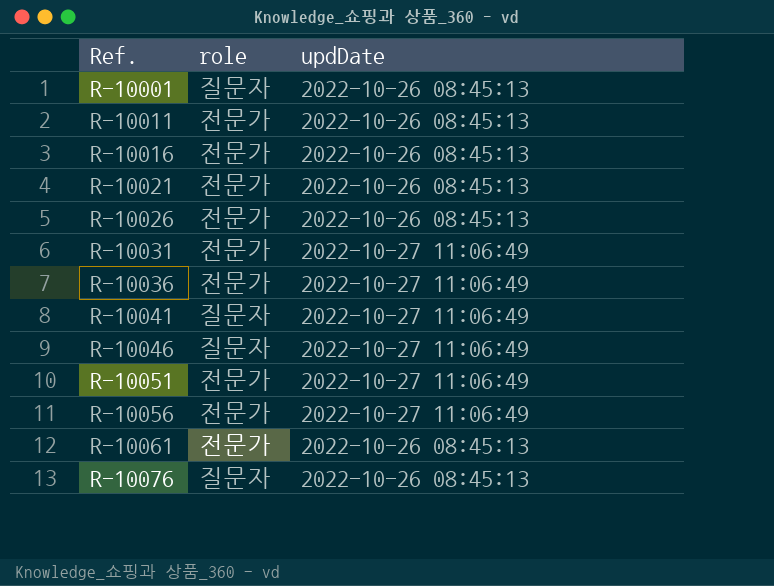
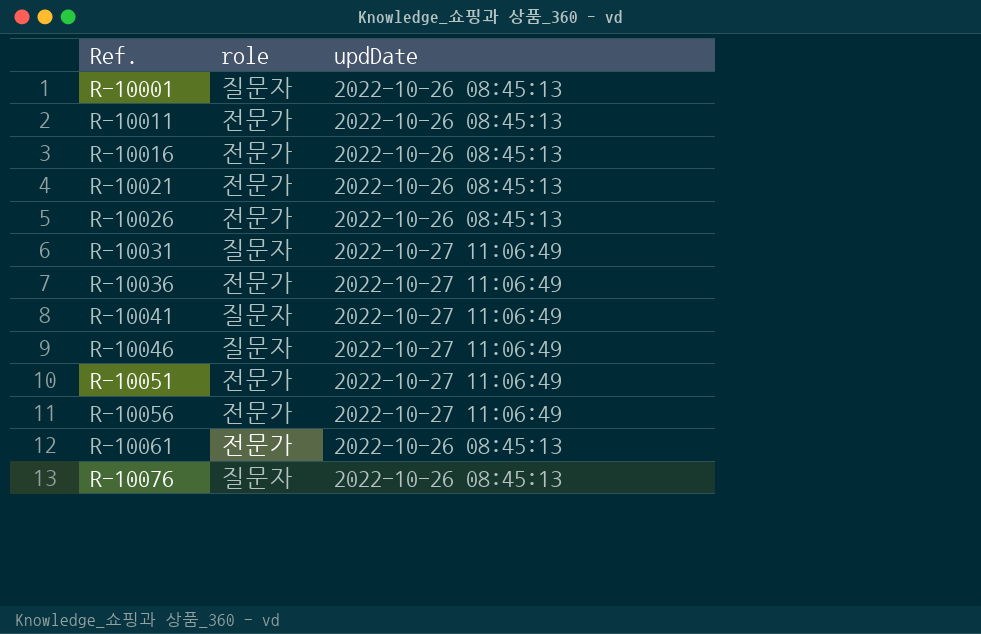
R-10031 | role: 전문가 -> 질문자

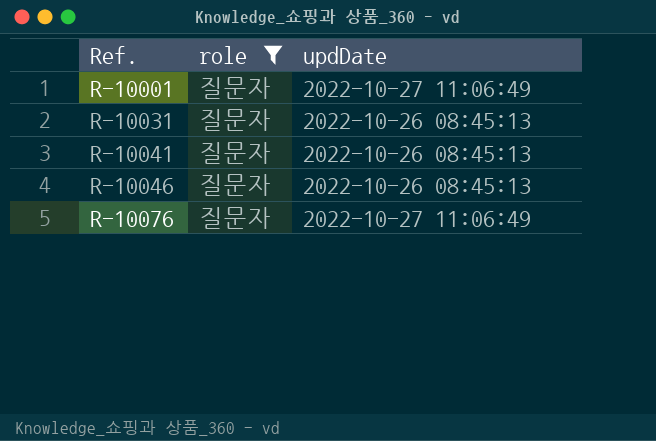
filter: none -> role = 질문자
R-10001 | updDate: 2022-10-26 08:45:13 -> 2022-10-27 11:06:49
R-10031 | updDate: 2022-10-27 11:06:49 -> 2022-10-26 08:45:13
R-10041 | updDate: 2022-10-27 11:06:49 -> 2022-10-26 08:45:13
R-10046 | updDate: 2022-10-27 11:06:49 -> 2022-10-26 08:45:13
R-10076 | updDate: 2022-10-26 08:45:13 -> 2022-10-27 11:06:49

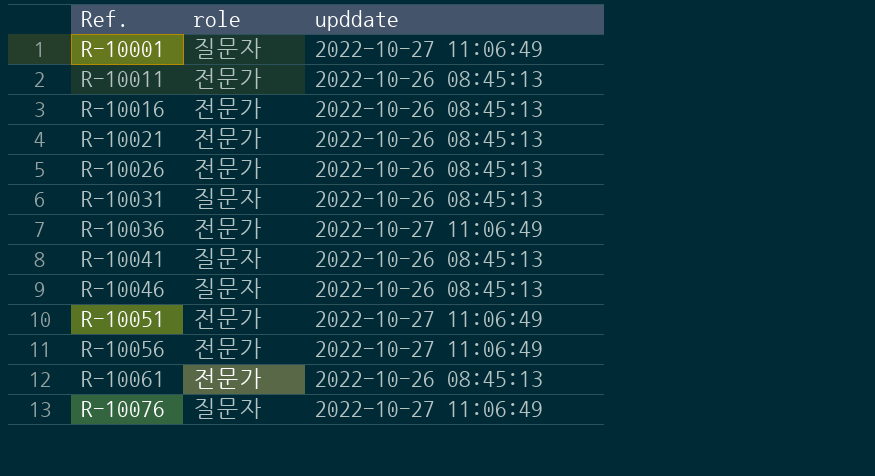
filter: role = 질문자 -> none
column name: updDate -> upddate

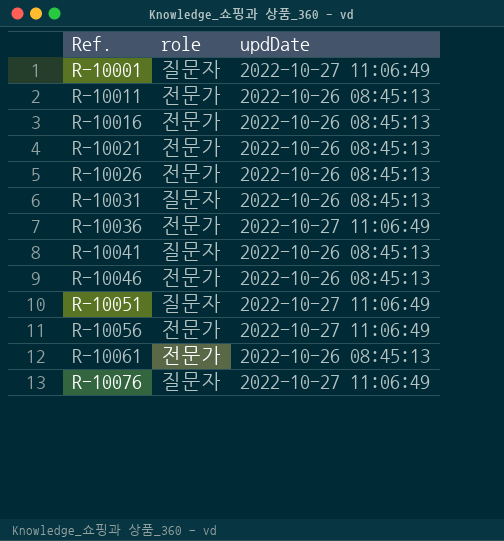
column name: upddate -> updDate
R-10046 | role: 질문자 -> 전문가
R-10051 | role: 전문가 -> 질문자

